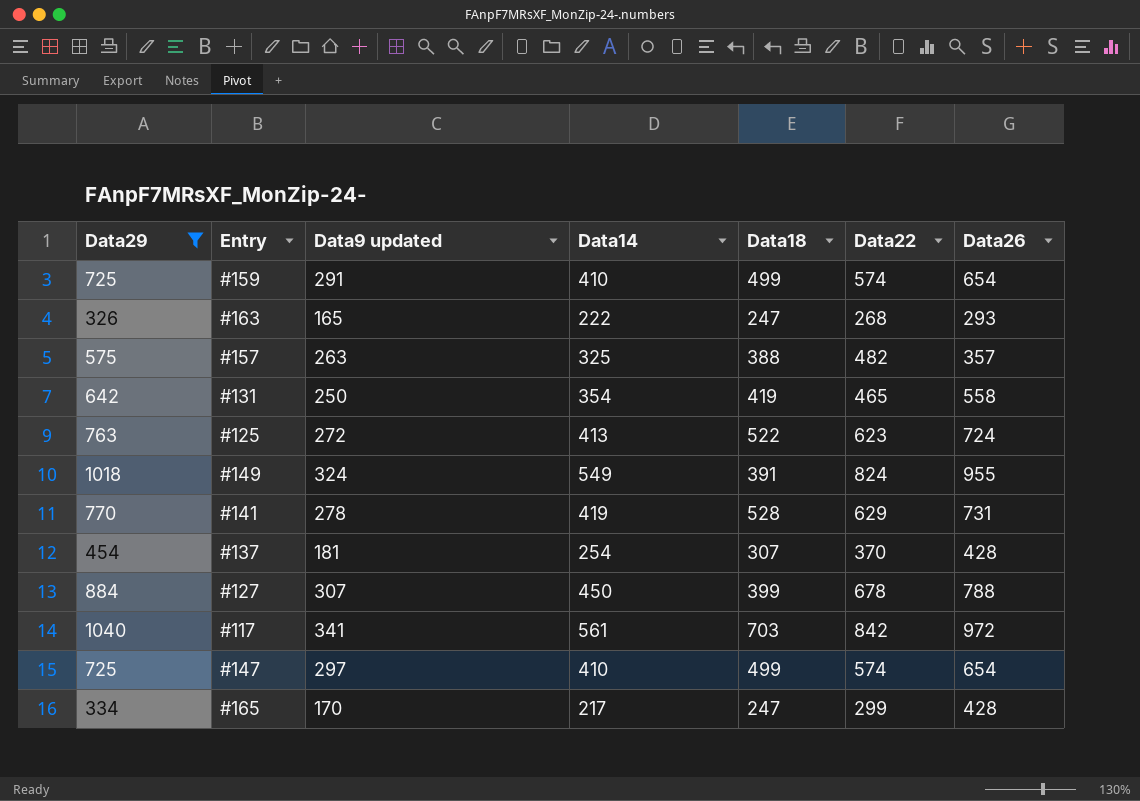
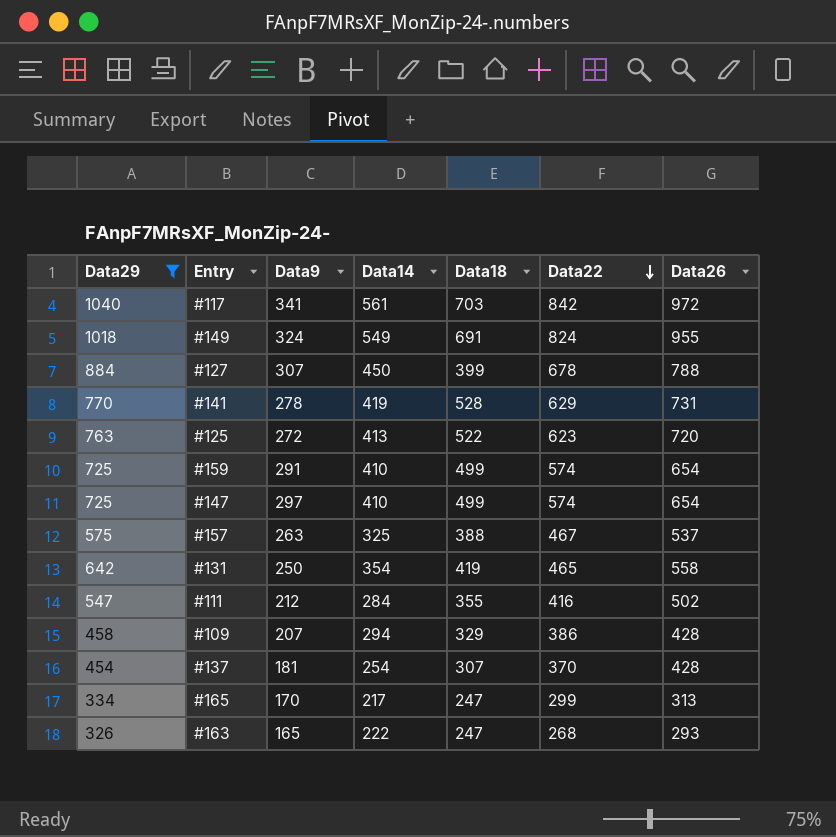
row order: none -> Data22 descending
column name: Data9 updated -> Data9
#149 | Data18: 391 -> 691
#125 | Data26: 724 -> 720
#157 | Data22: 482 -> 467
#157 | Data26: 357 -> 537
row #111: none -> 547 | 212 | 284 | 355 | 416 | 502
row #109: none -> 458 | 207 | 294 | 329 | 386 | 428
#165 | Data26: 428 -> 313

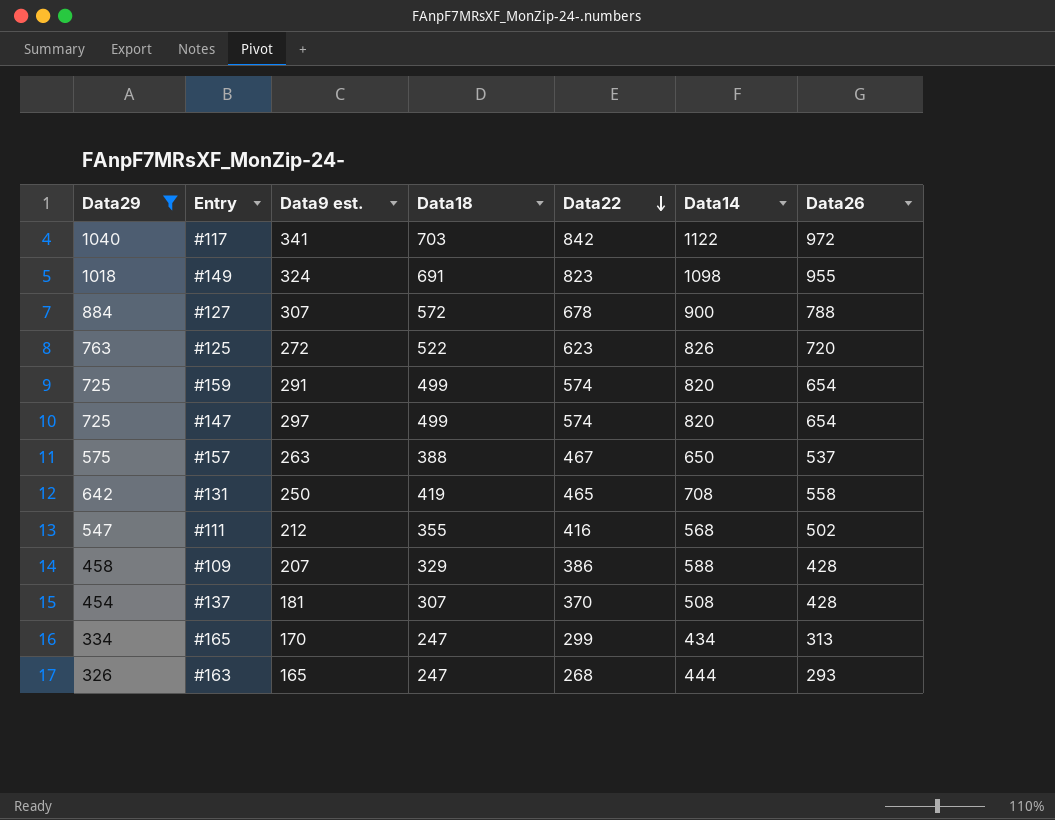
column name: Data9 -> Data9 est.
column Data14 | position: 4 -> 6
row #141: 770 | 278 | 419 | 528 | 629 | 731 -> none
#117 | Data14: 561 -> 1122
#149 | Data22: 824 -> 823
#149 | Data14: 549 -> 1098
#127 | Data18: 399 -> 572
#127 | Data14: 450 -> 900
#125 | Data14: 413 -> 826
#159 | Data14: 410 -> 820
#147 | Data14: 410 -> 820
#157 | Data14: 325 -> 650
#131 | Data14: 354 -> 708
#111 | Data14: 284 -> 568
#109 | Data14: 294 -> 588
#137 | Data14: 254 -> 508
#165 | Data14: 217 -> 434
#163 | Data14: 222 -> 444

